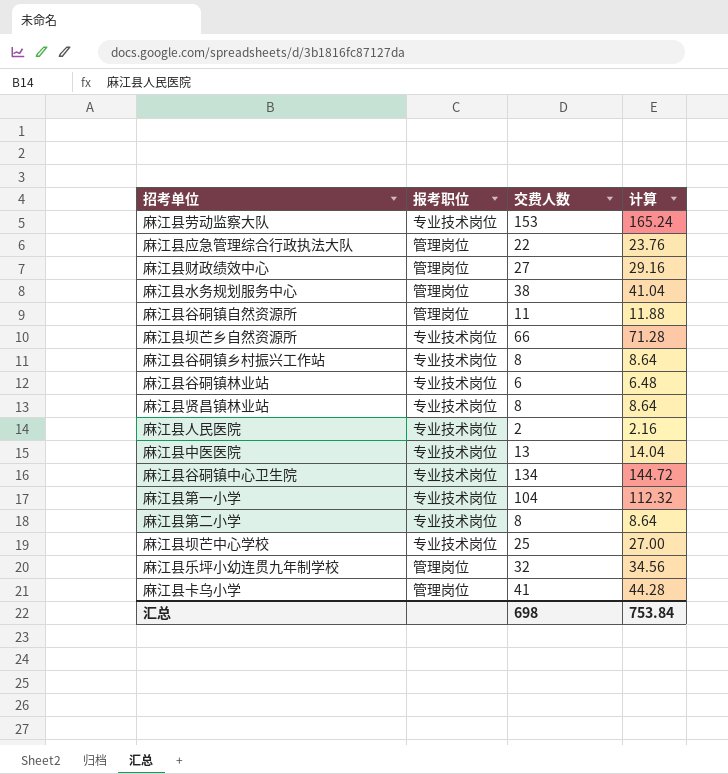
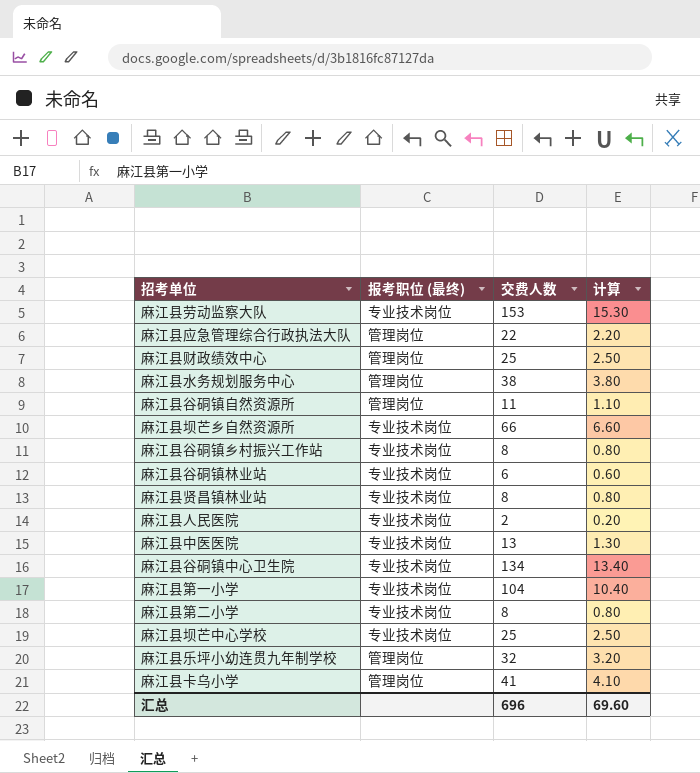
column name: 报考职位 -> 报考职位 (最终)
column 计算 | formula: [交费人数] * 1.08 -> [交费人数] * 0.1
麻江县财政绩效中心 | 交费人数: 27 -> 25
汇总 | 交费人数: 698 -> 696
汇总 | 计算: 753.84 -> 69.60

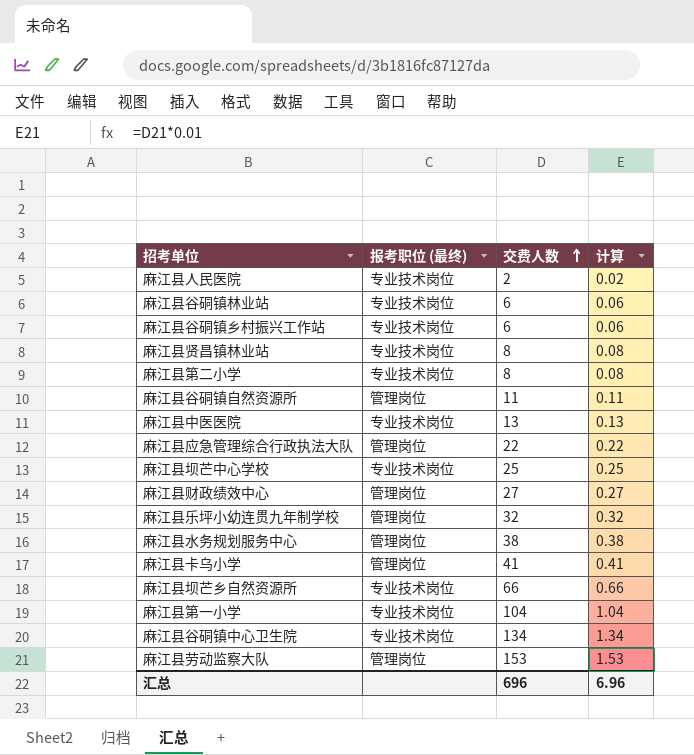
row order: none -> 交费人数 ascending
column 计算 | formula: [交费人数] * 0.1 -> [交费人数] * 0.01
麻江县谷硐镇乡村振兴工作站 | 交费人数: 8 -> 6
麻江县财政绩效中心 | 交费人数: 25 -> 27
麻江县劳动监察大队 | 报考职位 (最终): 专业技术岗位 -> 管理岗位
汇总 | 计算: 69.60 -> 6.96

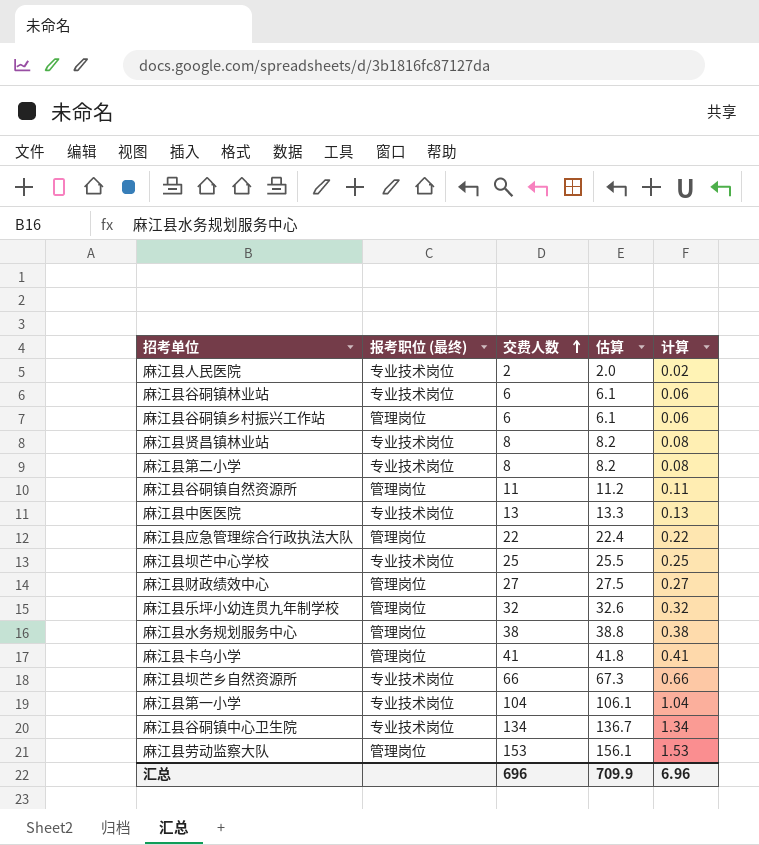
column 估算 | formula: none -> [交费人数] * 1.02
麻江县谷硐镇乡村振兴工作站 | 报考职位 (最终): 专业技术岗位 -> 管理岗位

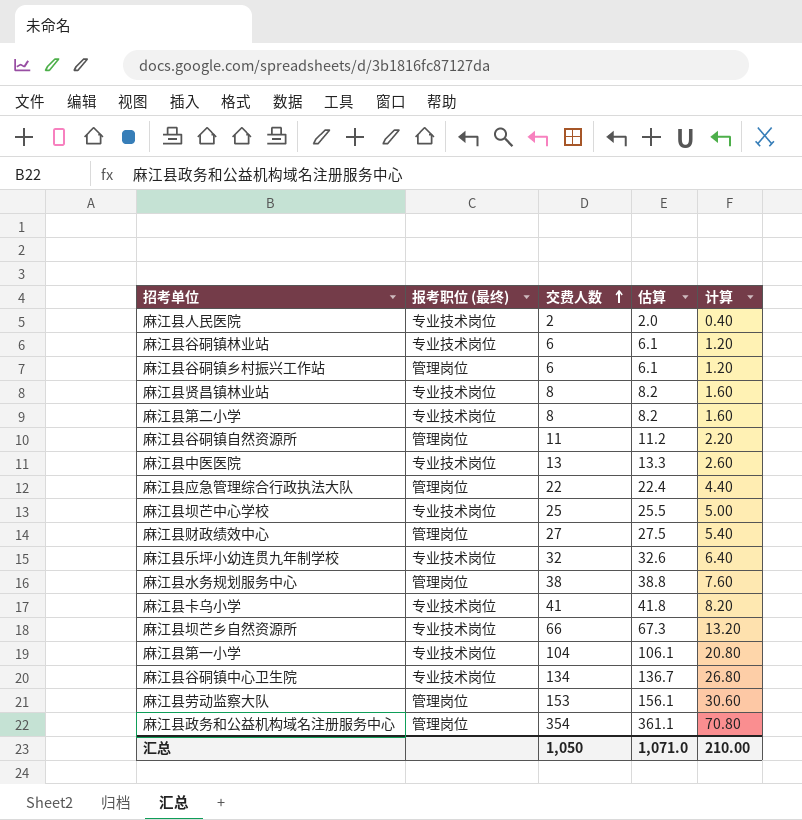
column 计算 | formula: [交费人数] * 0.01 -> [交费人数] * 0.2
麻江县乐坪小幼连贯九年制学校 | 报考职位 (最终): 管理岗位 -> 专业技术岗位
麻江县卡乌小学 | 报考职位 (最终): 管理岗位 -> 专业技术岗位
row 麻江县政务和公益机构域名注册服务中心: none -> 管理岗位 | 354 | 361.1 | 70.80
汇总 | 交费人数: 696 -> 1,050
汇总 | 估算: 709.9 -> 1,071.0
汇总 | 计算: 6.96 -> 210.00

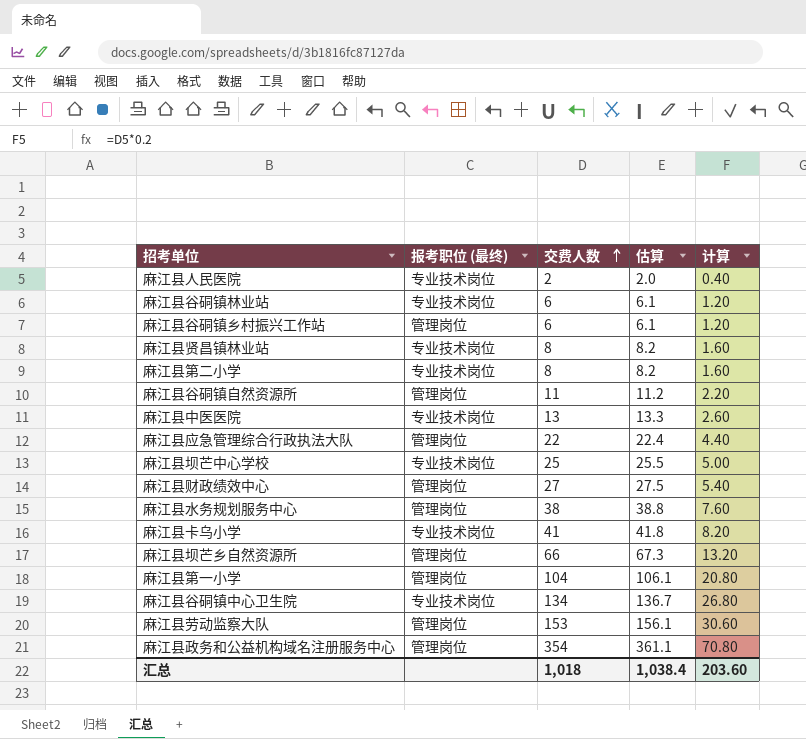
row 麻江县乐坪小幼连贯九年制学校: 专业技术岗位 | 32 | 32.6 | 6.40 -> none
麻江县坝芒乡自然资源所 | 报考职位 (最终): 专业技术岗位 -> 管理岗位
麻江县第一小学 | 报考职位 (最终): 专业技术岗位 -> 管理岗位
汇总 | 交费人数: 1,050 -> 1,018
汇总 | 估算: 1,071.0 -> 1,038.4
汇总 | 计算: 210.00 -> 203.60

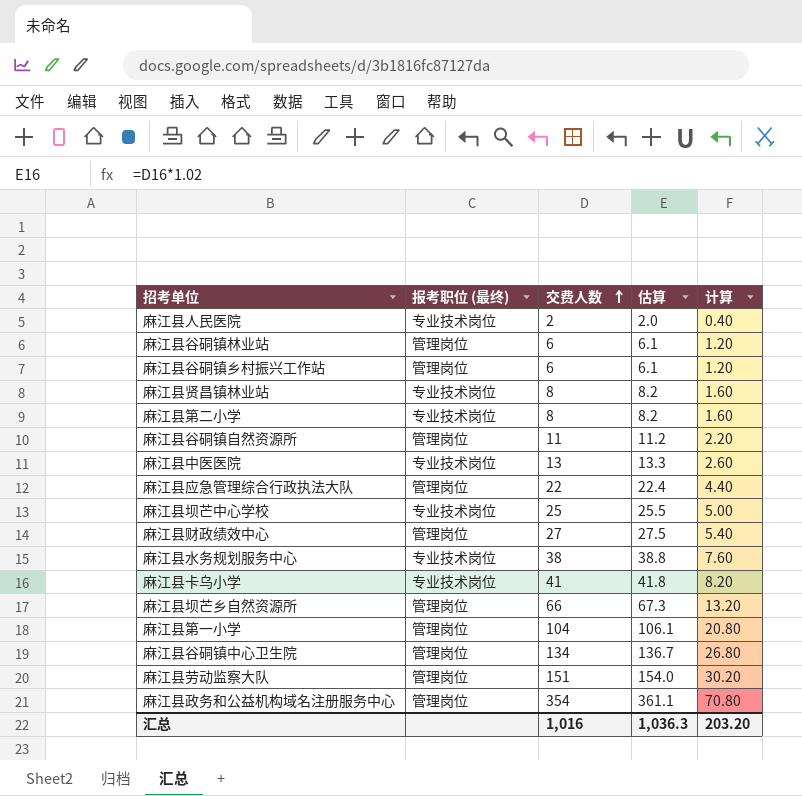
麻江县谷硐镇林业站 | 报考职位 (最终): 专业技术岗位 -> 管理岗位
麻江县水务规划服务中心 | 报考职位 (最终): 管理岗位 -> 专业技术岗位
麻江县谷硐镇中心卫生院 | 报考职位 (最终): 专业技术岗位 -> 管理岗位
麻江县劳动监察大队 | 交费人数: 153 -> 151
麻江县劳动监察大队 | 估算: 156.1 -> 154.0
麻江县劳动监察大队 | 计算: 30.60 -> 30.20
汇总 | 交费人数: 1,018 -> 1,016
汇总 | 估算: 1,038.4 -> 1,036.3
汇总 | 计算: 203.60 -> 203.20

